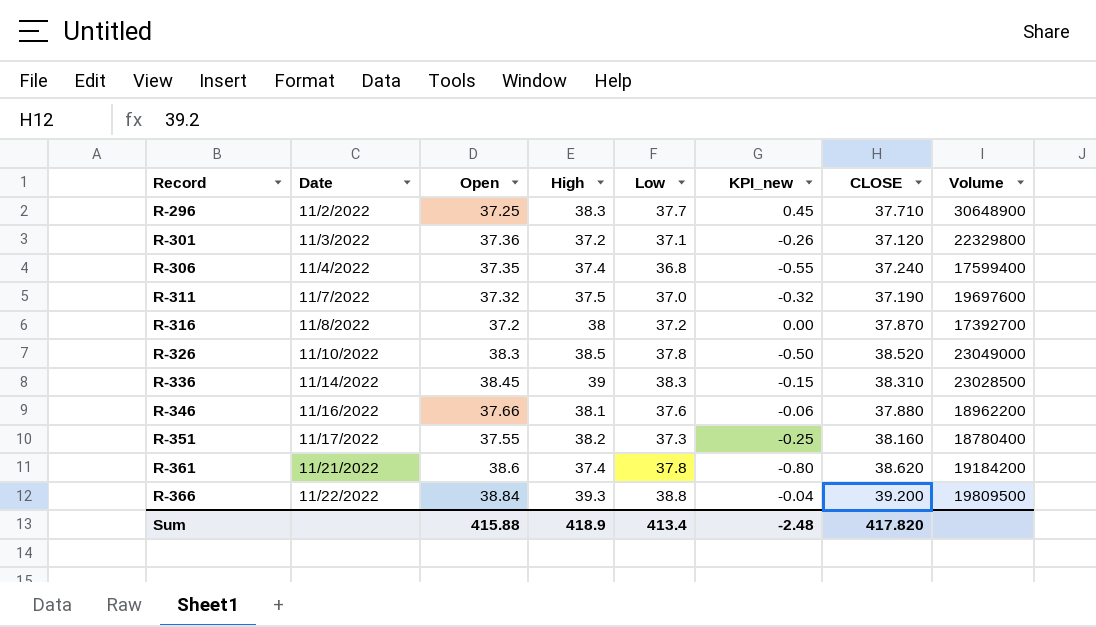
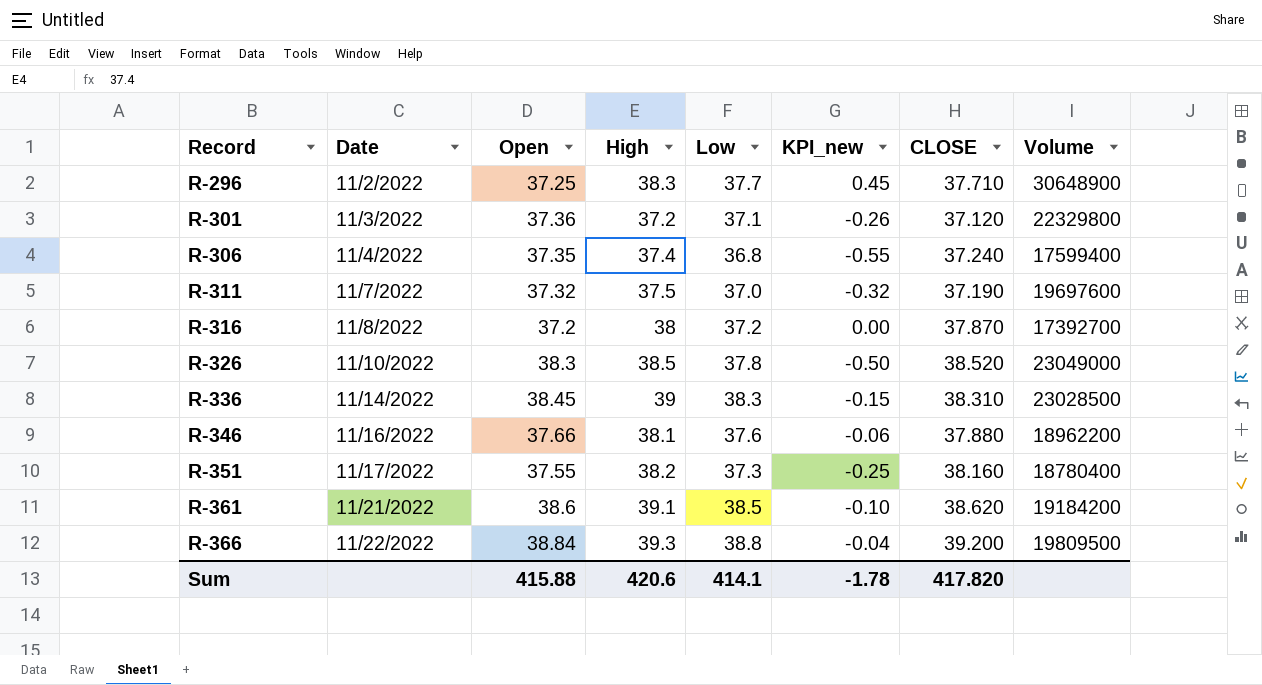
R-361 | High: 37.4 -> 39.1
R-361 | Low: 37.8 -> 38.5
R-361 | KPI_new: -0.80 -> -0.10
Sum | High: 418.9 -> 420.6
Sum | Low: 413.4 -> 414.1
Sum | KPI_new: -2.48 -> -1.78

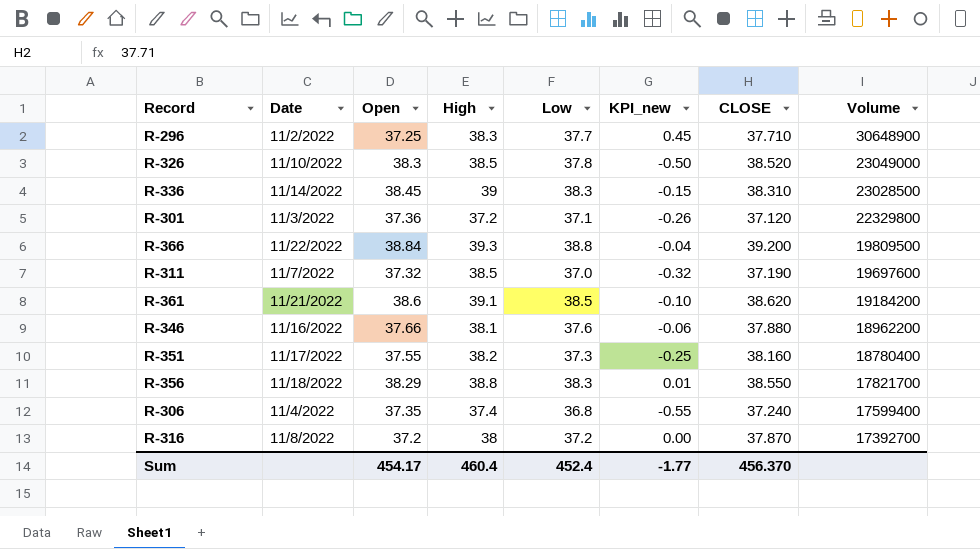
row order: Record ascending -> Volume descending
R-311 | High: 37.5 -> 38.5
row R-356: none -> 11/18/2022 | 38.29 | 38.8 | 38.3 | 0.01 | 38.550 | 17821700
Sum | Open: 415.88 -> 454.17
Sum | High: 420.6 -> 460.4
Sum | Low: 414.1 -> 452.4
Sum | KPI_new: -1.78 -> -1.77
Sum | CLOSE: 417.820 -> 456.370

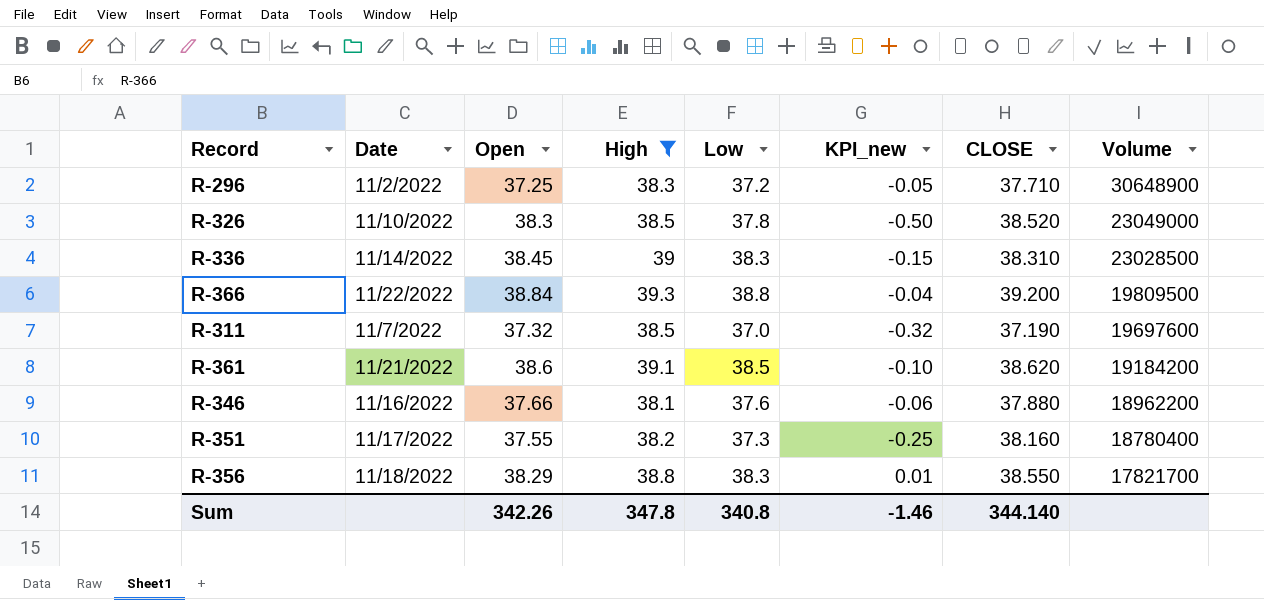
filter: none -> High >= 38.1
R-296 | Low: 37.7 -> 37.2
R-296 | KPI_new: 0.45 -> -0.05
Sum | Open: 454.17 -> 342.26
Sum | High: 460.4 -> 347.8
Sum | Low: 452.4 -> 340.8
Sum | KPI_new: -1.77 -> -1.46
Sum | CLOSE: 456.370 -> 344.140

